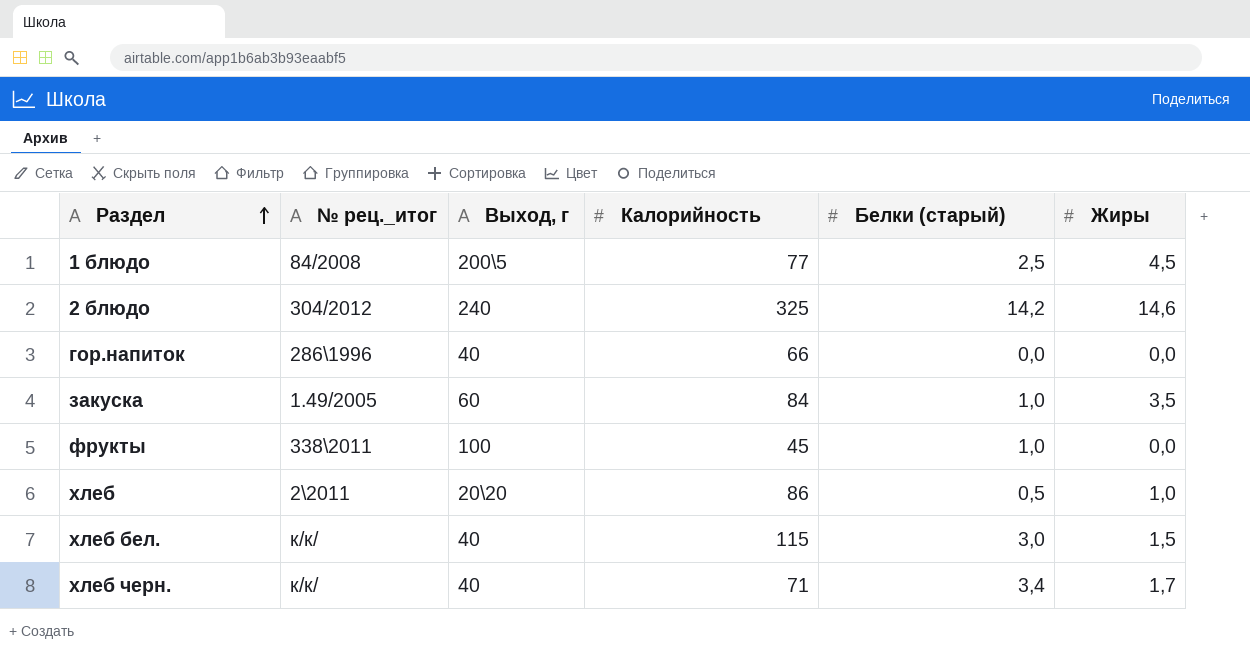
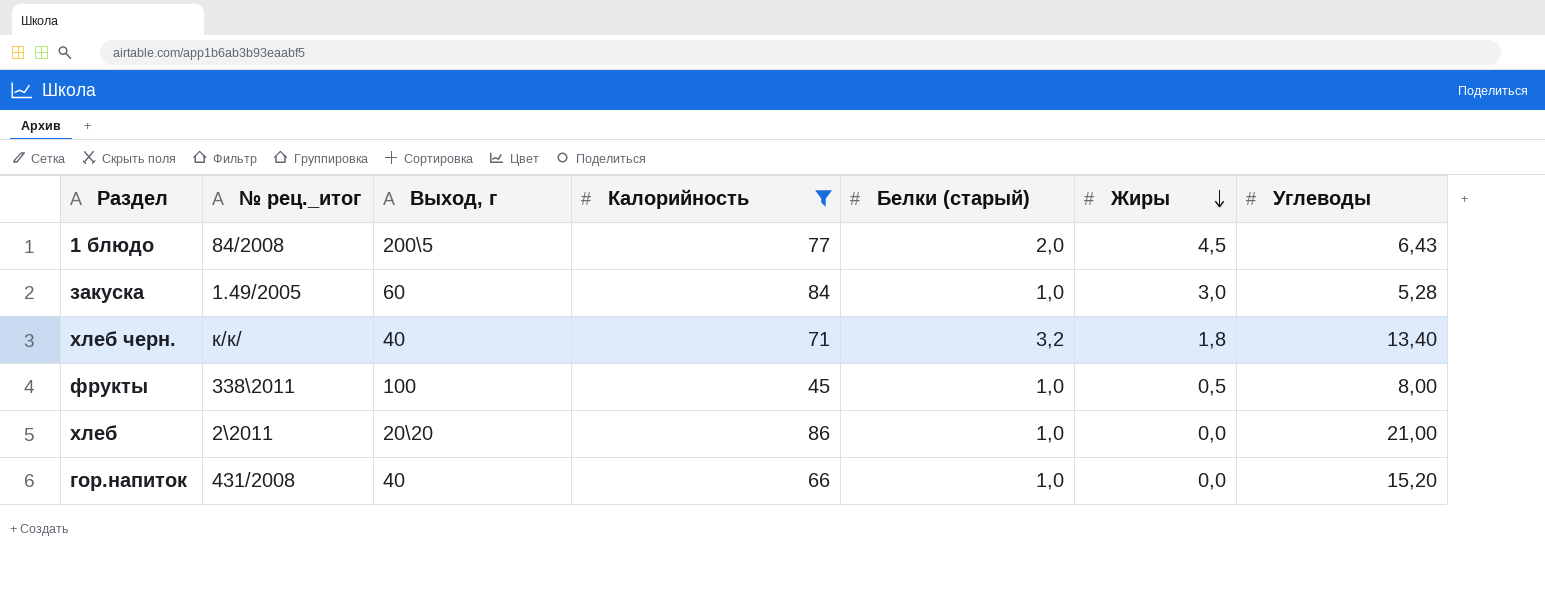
filter: none -> Калорийность <= 86
row order: Раздел ascending -> Жиры descending
column Углеводы | position: none -> 7
1 блюдо | Белки (старый): 2,5 -> 2,0
закуска | Жиры: 3,5 -> 3,0
хлеб черн. | Белки (старый): 3,4 -> 3,2
хлеб черн. | Жиры: 1,7 -> 1,8
фрукты | Жиры: 0,0 -> 0,5
хлеб | Белки (старый): 0,5 -> 1,0
хлеб | Жиры: 1,0 -> 0,0
гор.напиток | № рец._итог: 286\1996 -> 431/2008
гор.напиток | Белки (старый): 0,0 -> 1,0

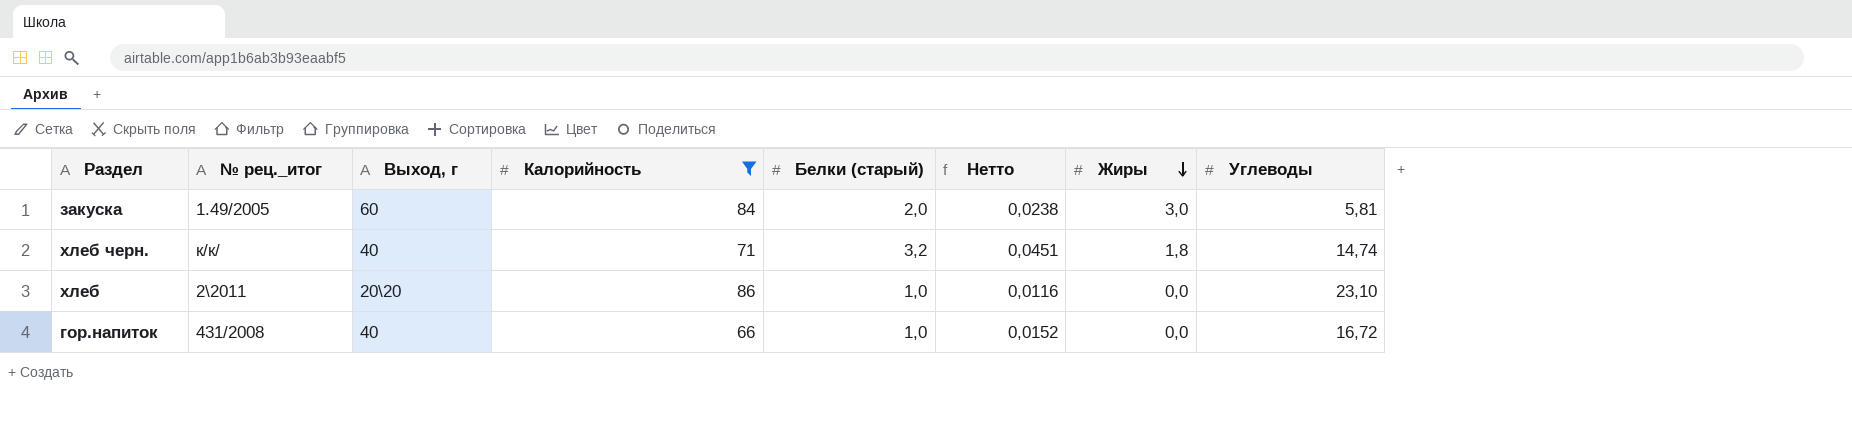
column Нетто | formula: none -> [Белки (старый)] / [Калорийность]
row 1 блюдо: 84/2008 | 200\5 | 77 | 2,0 | 4,5 | 6,43 -> none
row фрукты: 338\2011 | 100 | 45 | 1,0 | 0,5 | 8,00 -> none
закуска | Белки (старый): 1,0 -> 2,0
закуска | Углеводы: 5,28 -> 5,81
хлеб черн. | Углеводы: 13,40 -> 14,74
хлеб | Углеводы: 21,00 -> 23,10
гор.напиток | Углеводы: 15,20 -> 16,72

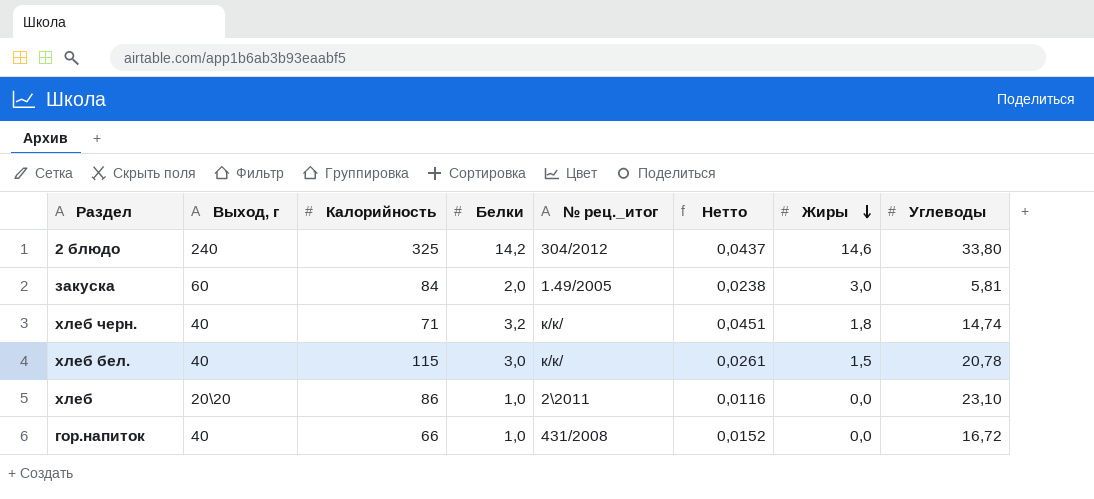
filter: Калорийность <= 86 -> none
column name: Белки (старый) -> Белки
column № рец._итог | position: 2 -> 5

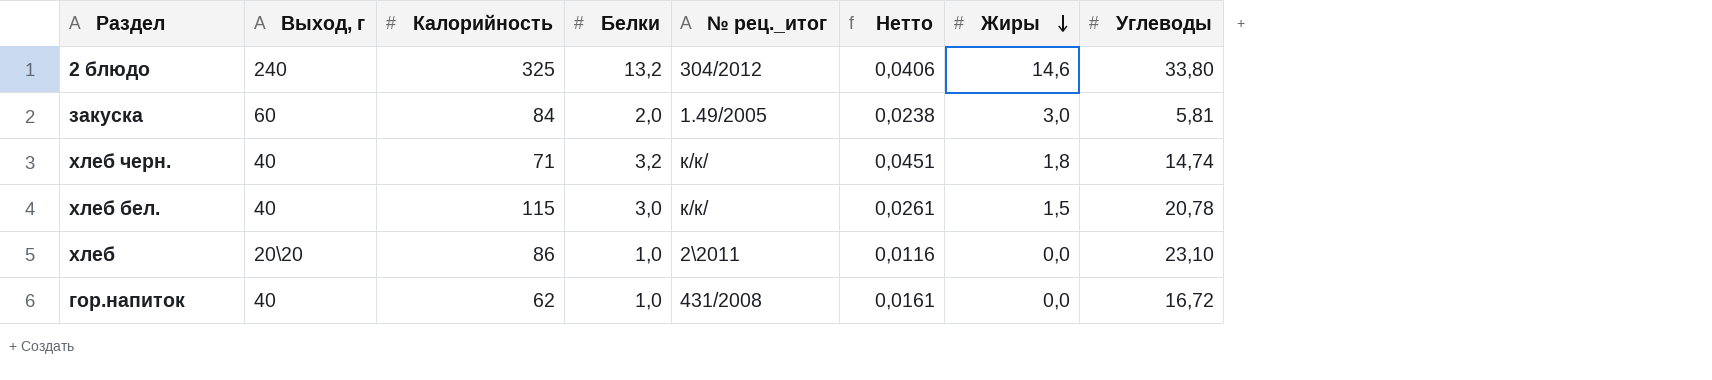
2 блюдо | Белки: 14,2 -> 13,2
2 блюдо | Нетто: 0,0437 -> 0,0406
гор.напиток | Калорийность: 66 -> 62
гор.напиток | Нетто: 0,0152 -> 0,0161

